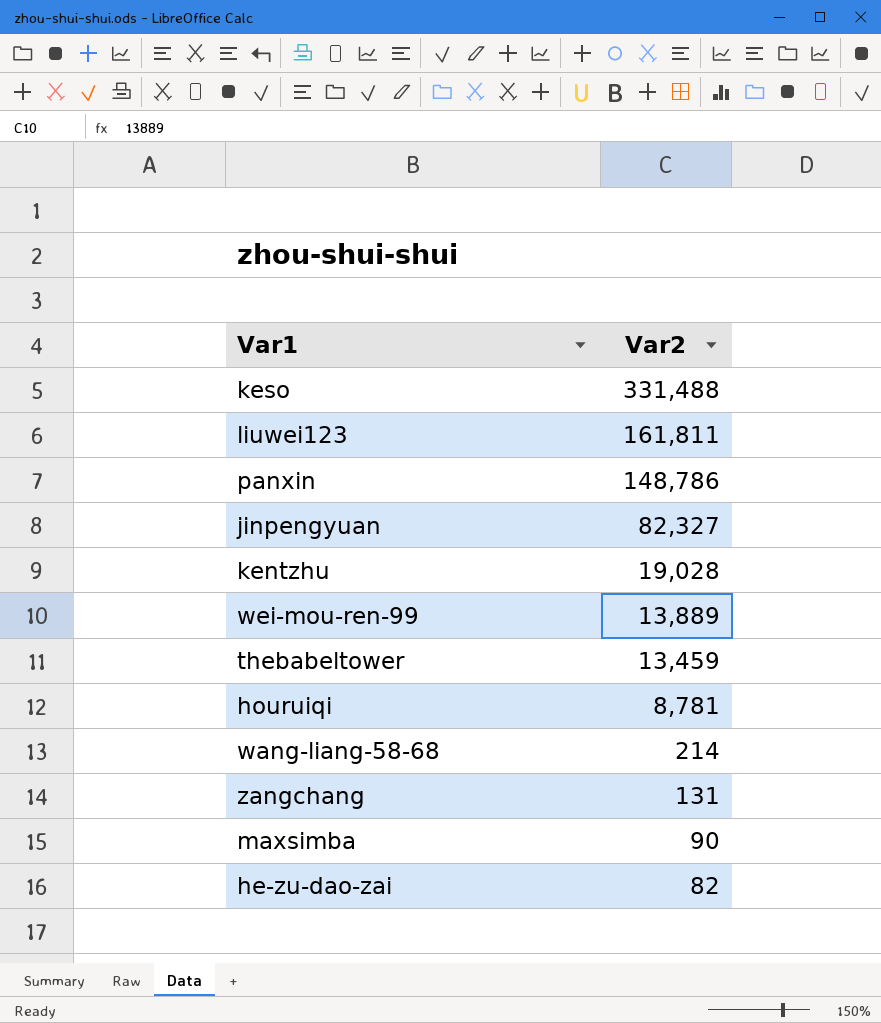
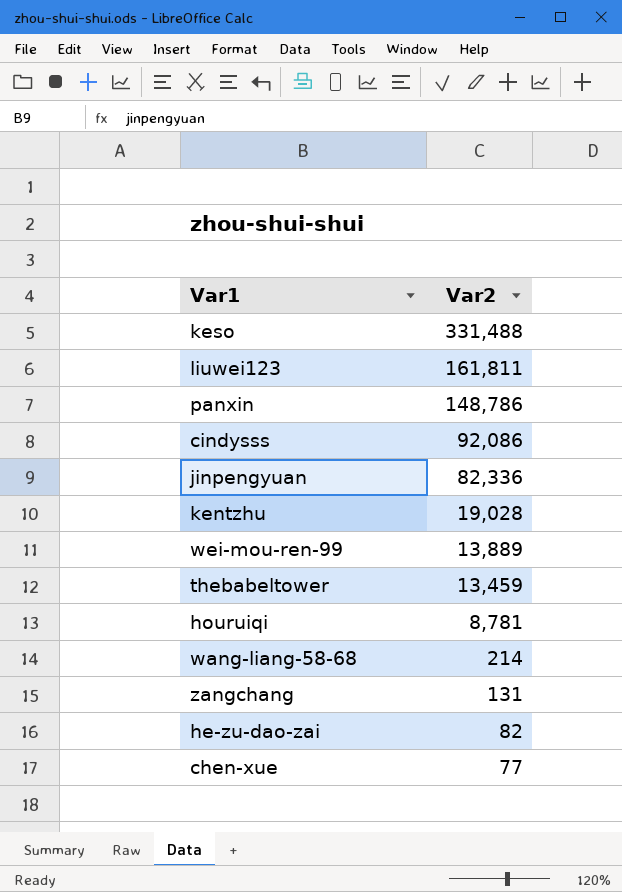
row maxsimba: 90 -> none
row cindysss: none -> 92,086
jinpengyuan | Var2: 82,327 -> 82,336
row chen-xue: none -> 77

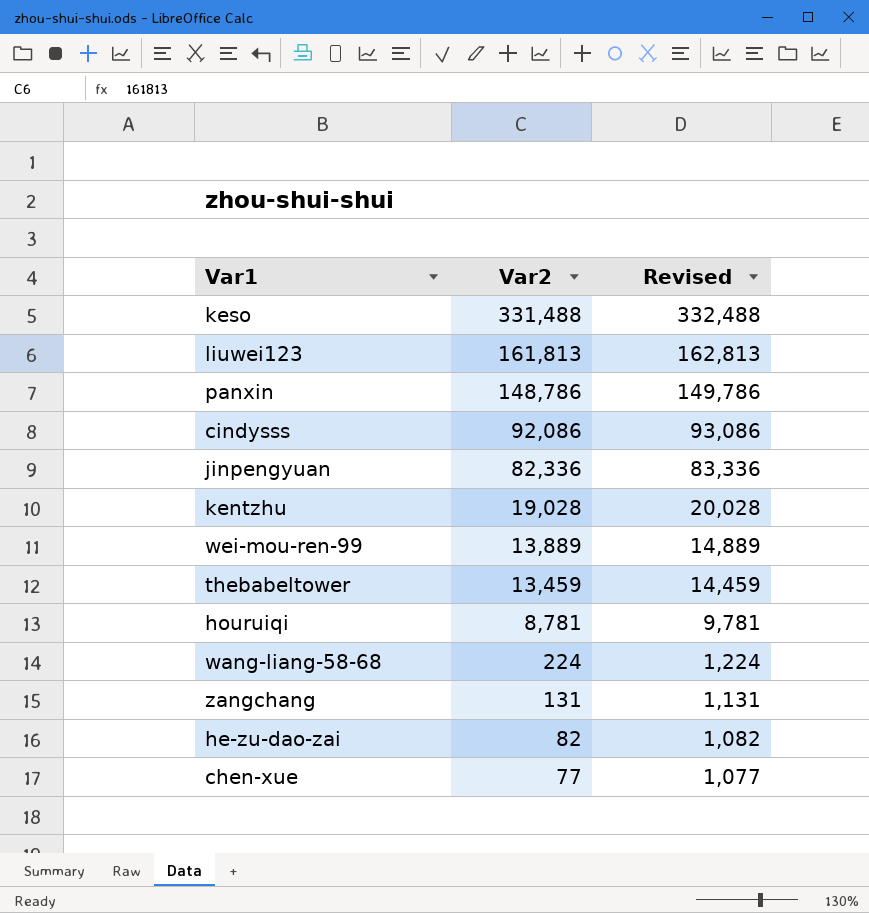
column Revised | formula: none -> [Var2] + 1000
liuwei123 | Var2: 161,811 -> 161,813
wang-liang-58-68 | Var2: 214 -> 224

